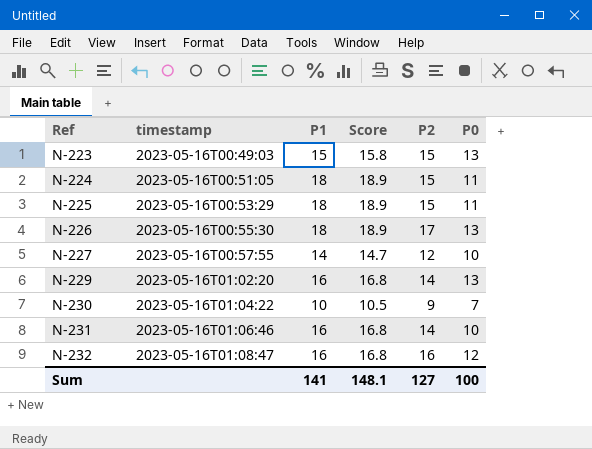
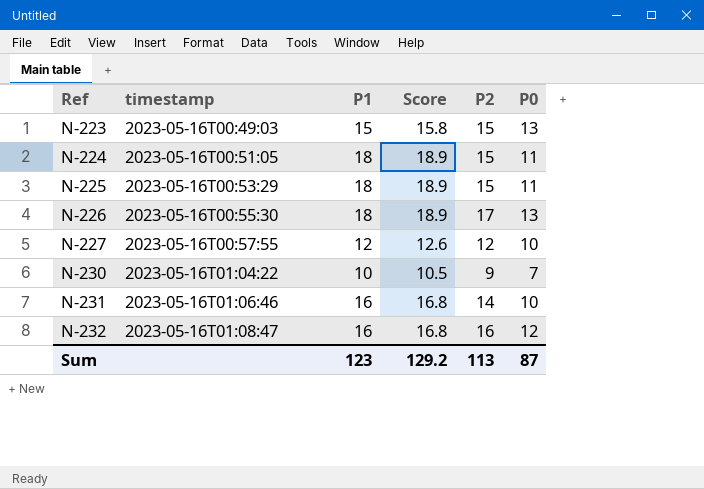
row N-229: 2023-05-16T01:02:20 | 16 | 16.8 | 14 | 13 -> none
N-227 | P1: 14 -> 12
N-227 | Score: 14.7 -> 12.6
Sum | P1: 141 -> 123
Sum | Score: 148.1 -> 129.2
Sum | P2: 127 -> 113
Sum | P0: 100 -> 87

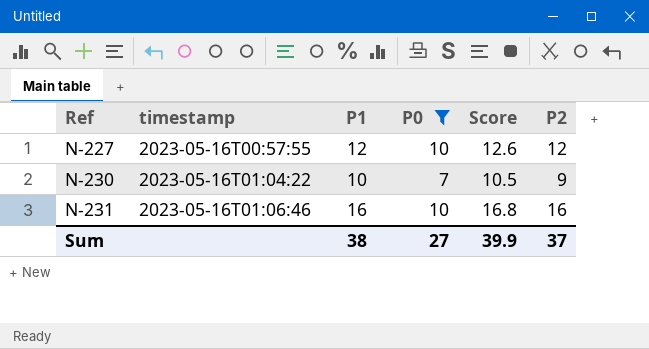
filter: none -> P0 <= 10
column P0 | position: 6 -> 4
N-231 | P2: 14 -> 16
Sum | P1: 123 -> 38
Sum | P0: 87 -> 27
Sum | Score: 129.2 -> 39.9
Sum | P2: 113 -> 37

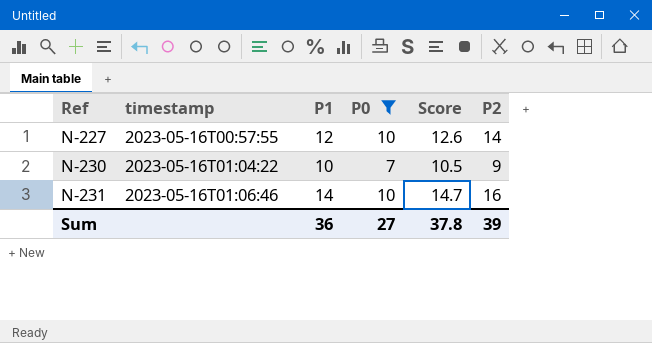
N-227 | P2: 12 -> 14
N-231 | P1: 16 -> 14
N-231 | Score: 16.8 -> 14.7
Sum | P1: 38 -> 36
Sum | Score: 39.9 -> 37.8
Sum | P2: 37 -> 39

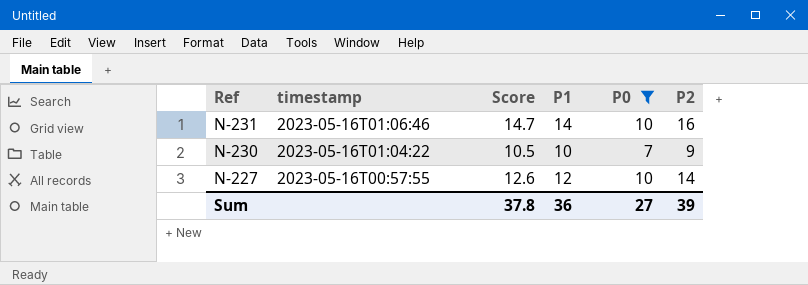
row order: Ref ascending -> Ref descending
column Score | position: 5 -> 3

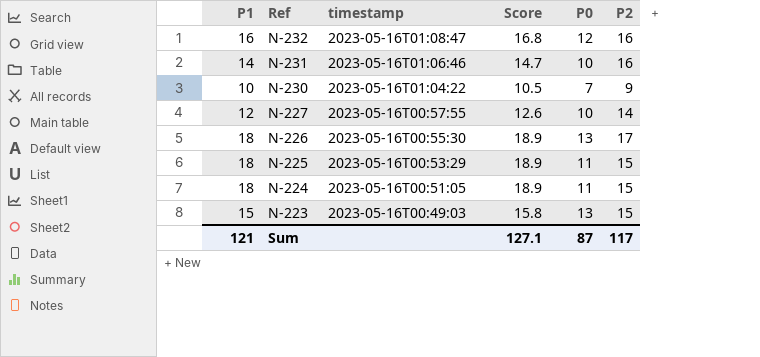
filter: P0 <= 10 -> none
column P1 | position: 4 -> 1
Sum | P1: 36 -> 121
Sum | Score: 37.8 -> 127.1
Sum | P0: 27 -> 87
Sum | P2: 39 -> 117

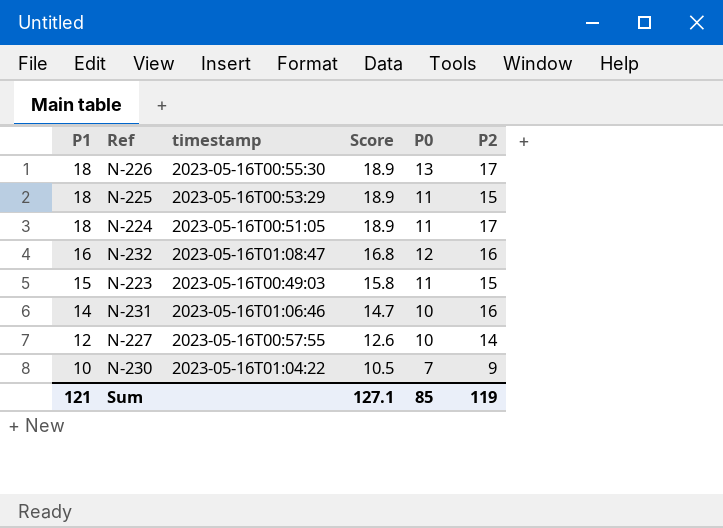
row order: Ref descending -> P1 descending
N-224 | P2: 15 -> 17
N-223 | P0: 13 -> 11
Sum | P0: 87 -> 85
Sum | P2: 117 -> 119

